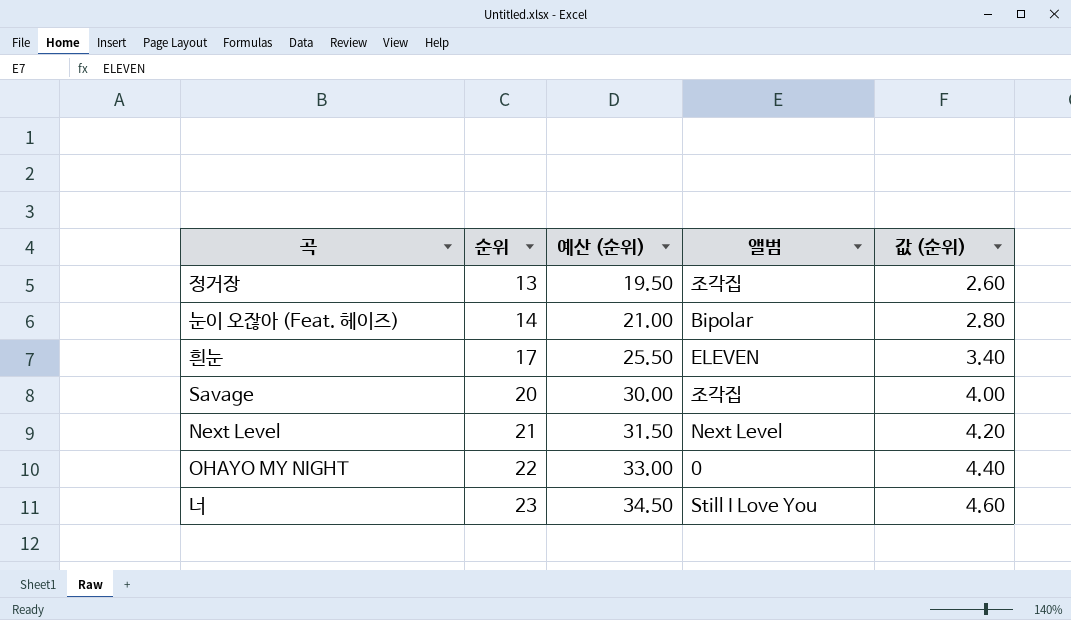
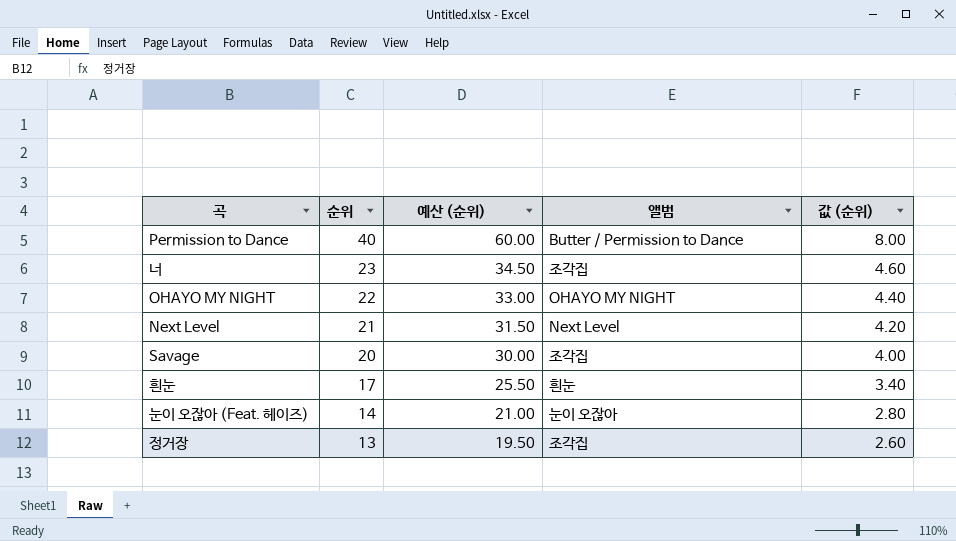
row order: 순위 ascending -> 순위 descending
row Permission to Dance: none -> 40 | 60.00 | Butter / Permission to Dance | 8.00
너 | 앨범: Still I Love You -> 조각집
OHAYO MY NIGHT | 앨범: 0 -> OHAYO MY NIGHT
흰눈 | 앨범: ELEVEN -> 흰눈
눈이 오잖아 (Feat. 헤이즈) | 앨범: Bipolar -> 눈이 오잖아

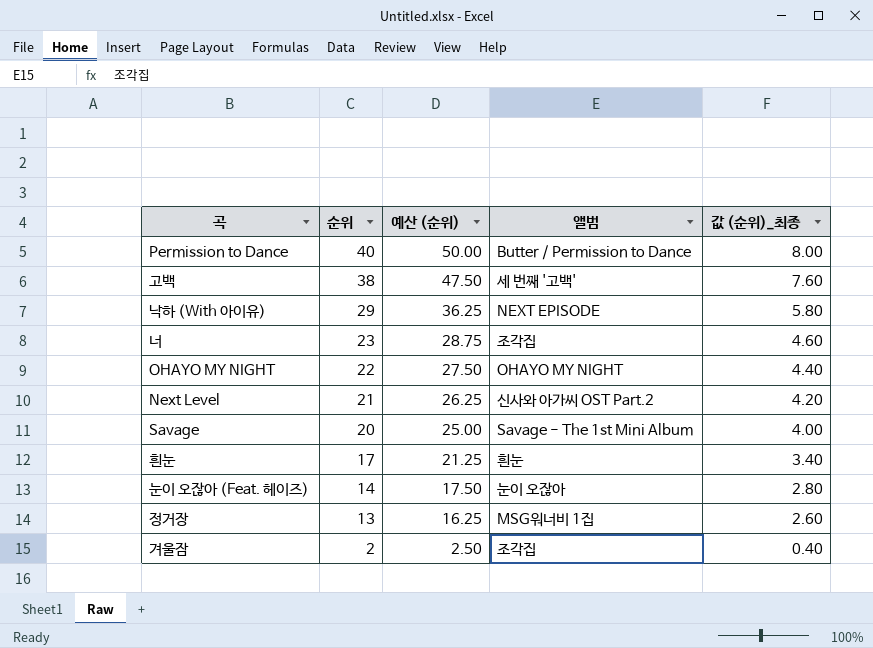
column 예산 (순위) | formula: [순위] * 1.5 -> [순위] * 1.25
column name: 값 (순위) -> 값 (순위)_최종
row 고백: none -> 38 | 47.50 | 세 번째 '고백' | 7.60
row 낙하 (With 아이유): none -> 29 | 36.25 | NEXT EPISODE | 5.80
Next Level | 앨범: Next Level -> 신사와 아가씨 OST Part.2
Savage | 앨범: 조각집 -> Savage - The 1st Mini Album
정거장 | 앨범: 조각집 -> MSG워너비 1집
row 겨울잠: none -> 2 | 2.50 | 조각집 | 0.40

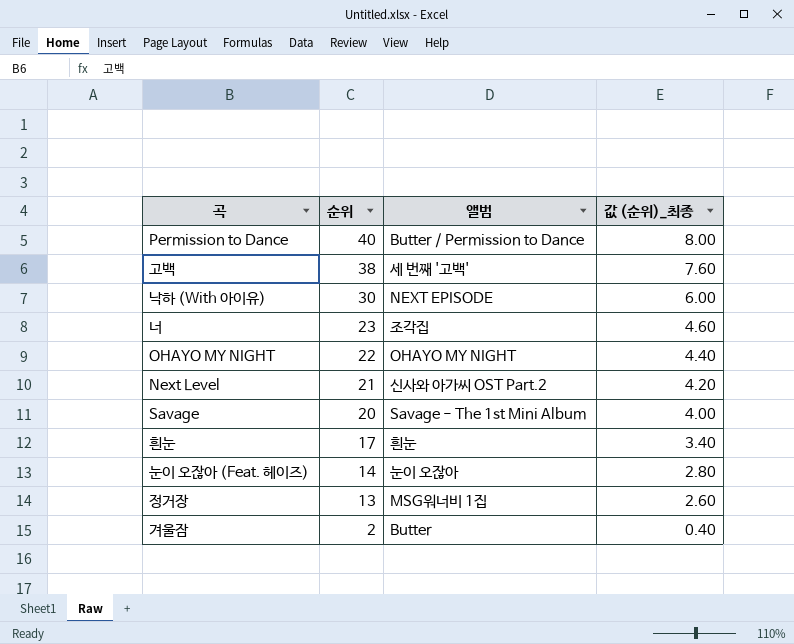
column 예산 (순위) | formula: [순위] * 1.25 -> none
낙하 (With 아이유) | 순위: 29 -> 30
낙하 (With 아이유) | 값 (순위)_최종: 5.80 -> 6.00
겨울잠 | 앨범: 조각집 -> Butter

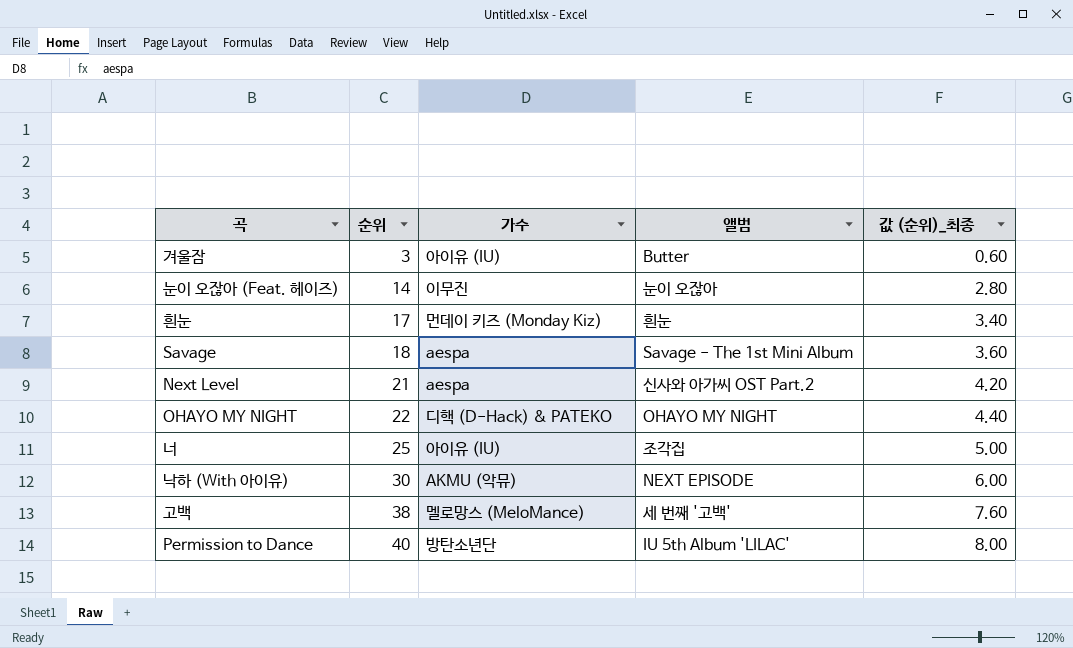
row order: 순위 descending -> 순위 ascending
column 가수 | position: none -> 3
row 정거장: 13 | MSG워너비 1집 | 2.60 -> none
겨울잠 | 순위: 2 -> 3
겨울잠 | 값 (순위)_최종: 0.40 -> 0.60
Savage | 순위: 20 -> 18
Savage | 값 (순위)_최종: 4.00 -> 3.60
너 | 순위: 23 -> 25
너 | 값 (순위)_최종: 4.60 -> 5.00
Permission to Dance | 앨범: Butter / Permission to Dance -> IU 5th Album 'LILAC'

